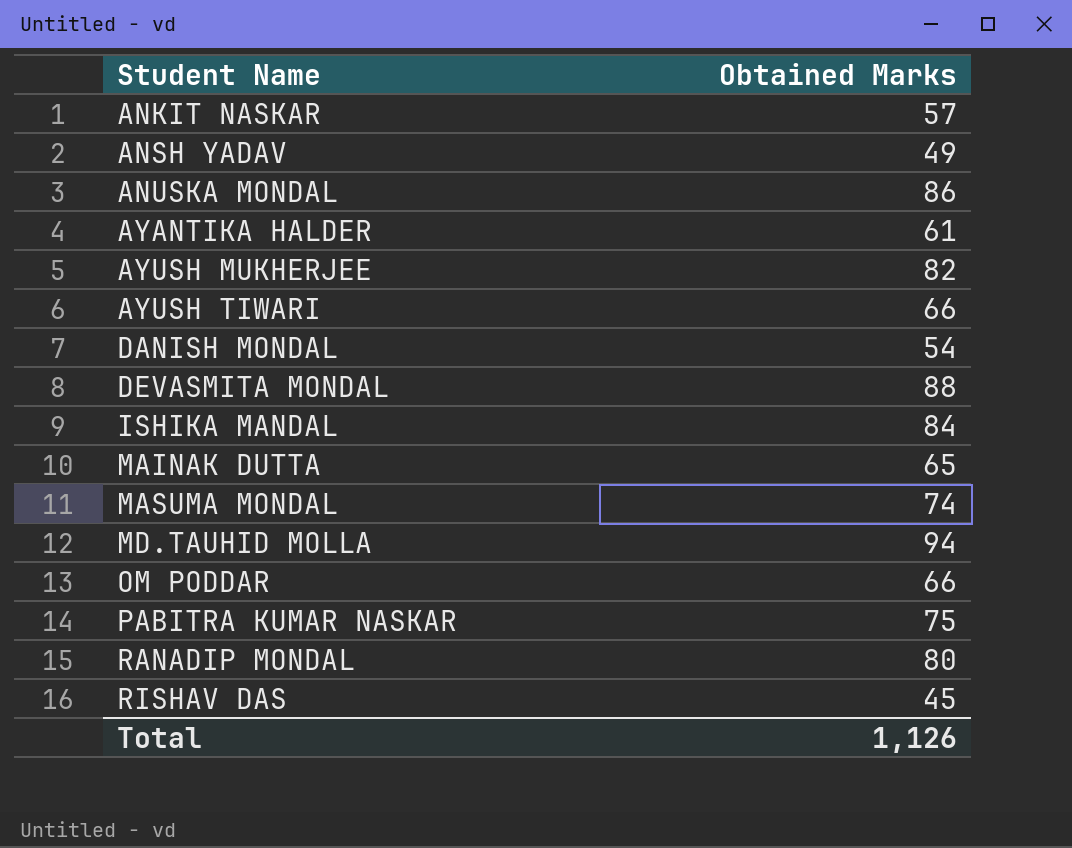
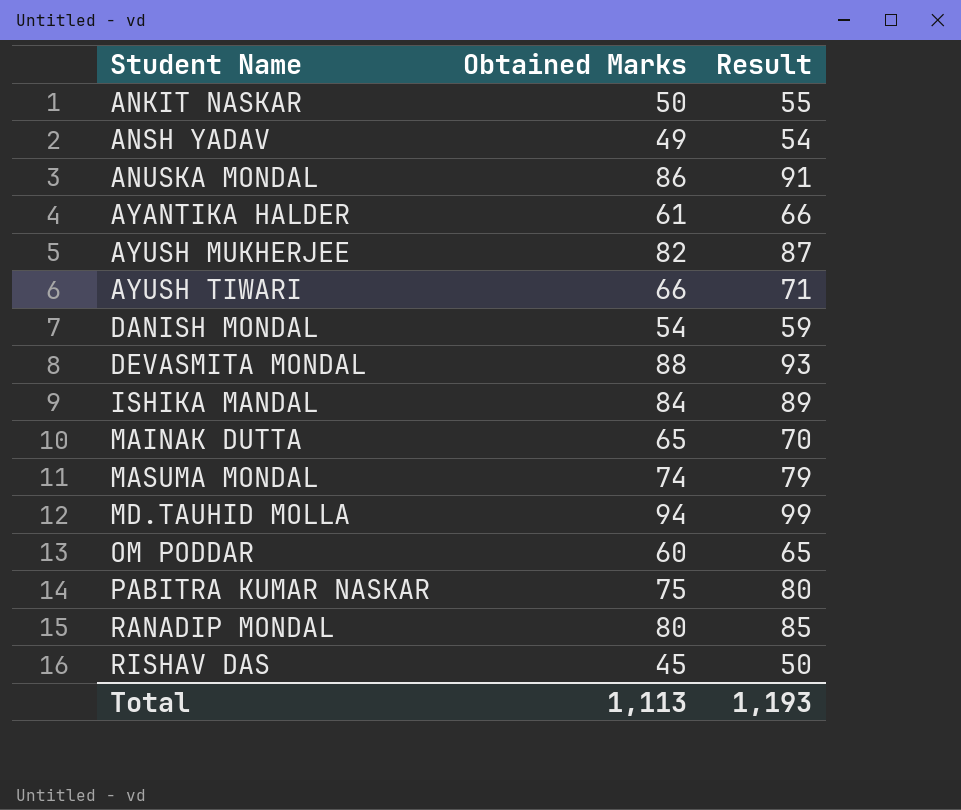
column Result | formula: none -> [Obtained Marks] + 5
ANKIT NASKAR | Obtained Marks: 57 -> 50
OM PODDAR | Obtained Marks: 66 -> 60
Total | Obtained Marks: 1,126 -> 1,113

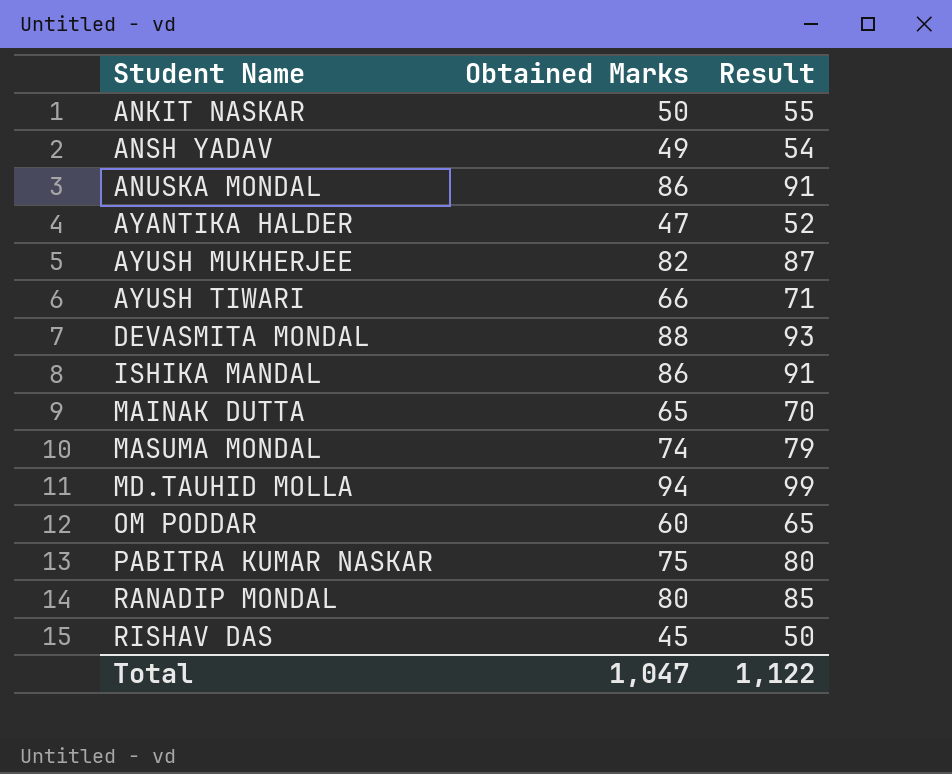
row DANISH MONDAL: 54 | 59 -> none
AYANTIKA HALDER | Obtained Marks: 61 -> 47
AYANTIKA HALDER | Result: 66 -> 52
ISHIKA MANDAL | Obtained Marks: 84 -> 86
ISHIKA MANDAL | Result: 89 -> 91
Total | Obtained Marks: 1,113 -> 1,047
Total | Result: 1,193 -> 1,122

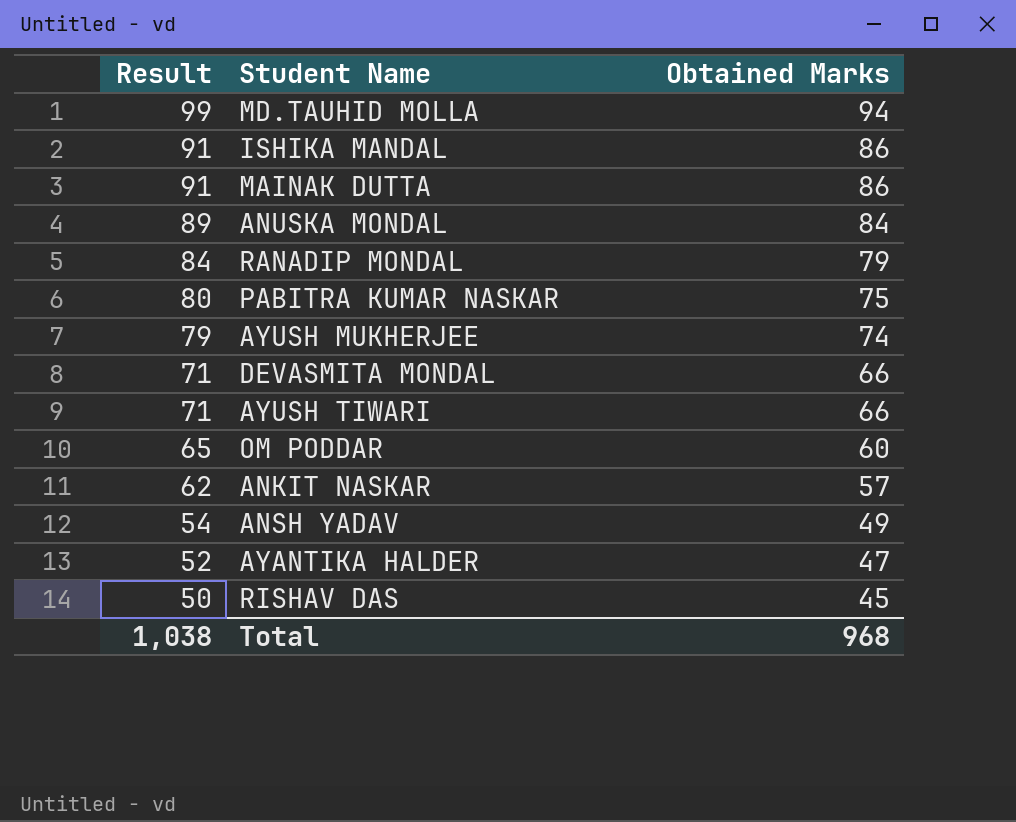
row order: Student Name ascending -> Result descending
column Result | position: 3 -> 1
row MASUMA MONDAL: 74 | 79 -> none
MAINAK DUTTA | Result: 70 -> 91
MAINAK DUTTA | Obtained Marks: 65 -> 86
ANUSKA MONDAL | Result: 91 -> 89
ANUSKA MONDAL | Obtained Marks: 86 -> 84
RANADIP MONDAL | Result: 85 -> 84
RANADIP MONDAL | Obtained Marks: 80 -> 79
AYUSH MUKHERJEE | Result: 87 -> 79
AYUSH MUKHERJEE | Obtained Marks: 82 -> 74
DEVASMITA MONDAL | Result: 93 -> 71
DEVASMITA MONDAL | Obtained Marks: 88 -> 66
ANKIT NASKAR | Result: 55 -> 62
ANKIT NASKAR | Obtained Marks: 50 -> 57
Total | Result: 1,122 -> 1,038
Total | Obtained Marks: 1,047 -> 968

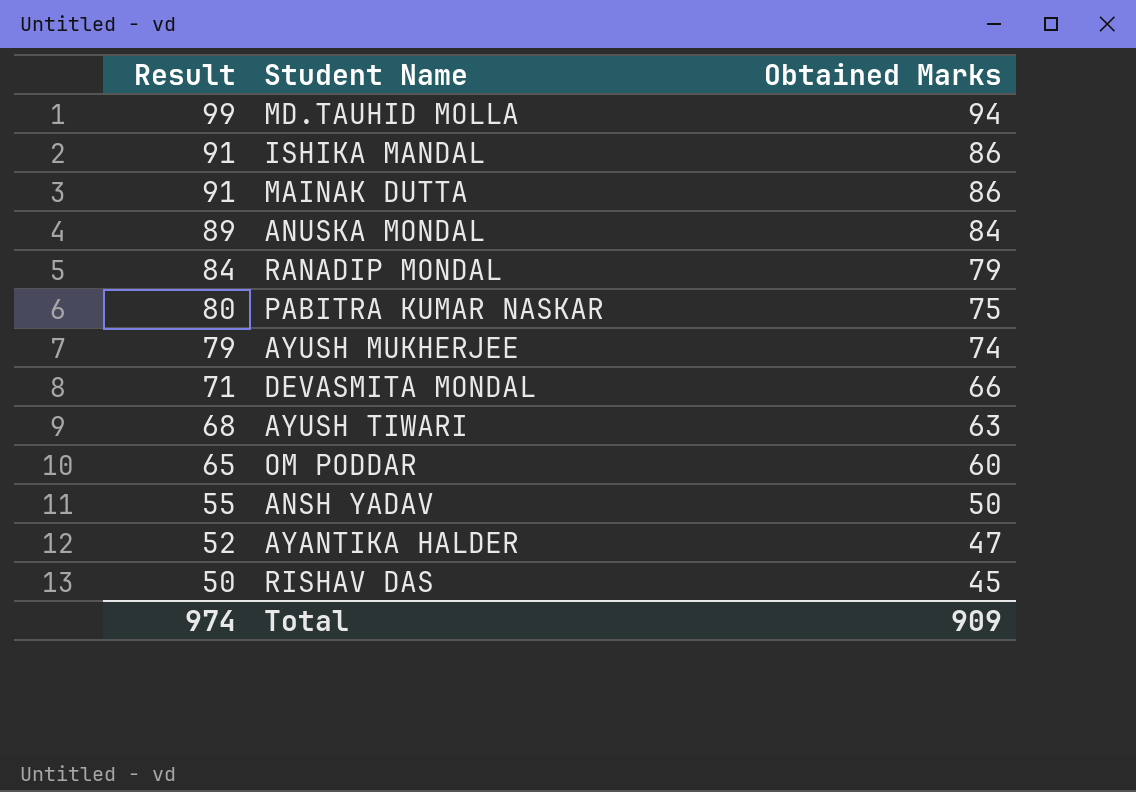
row ANKIT NASKAR: 62 | 57 -> none
AYUSH TIWARI | Result: 71 -> 68
AYUSH TIWARI | Obtained Marks: 66 -> 63
ANSH YADAV | Result: 54 -> 55
ANSH YADAV | Obtained Marks: 49 -> 50
Total | Result: 1,038 -> 974
Total | Obtained Marks: 968 -> 909

